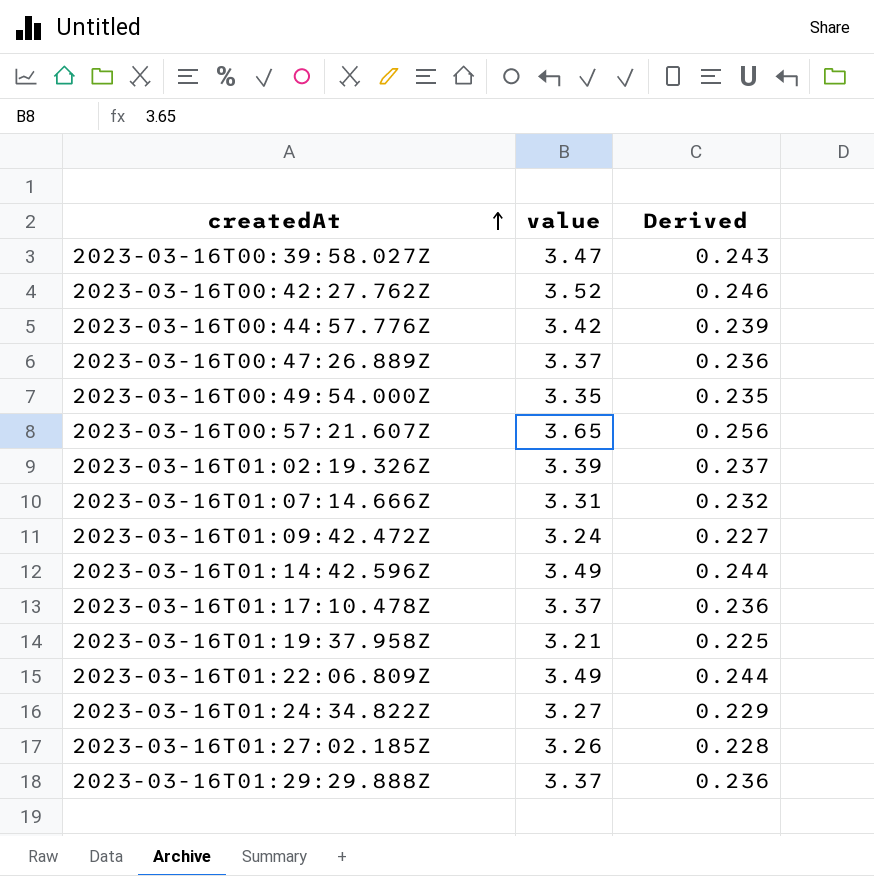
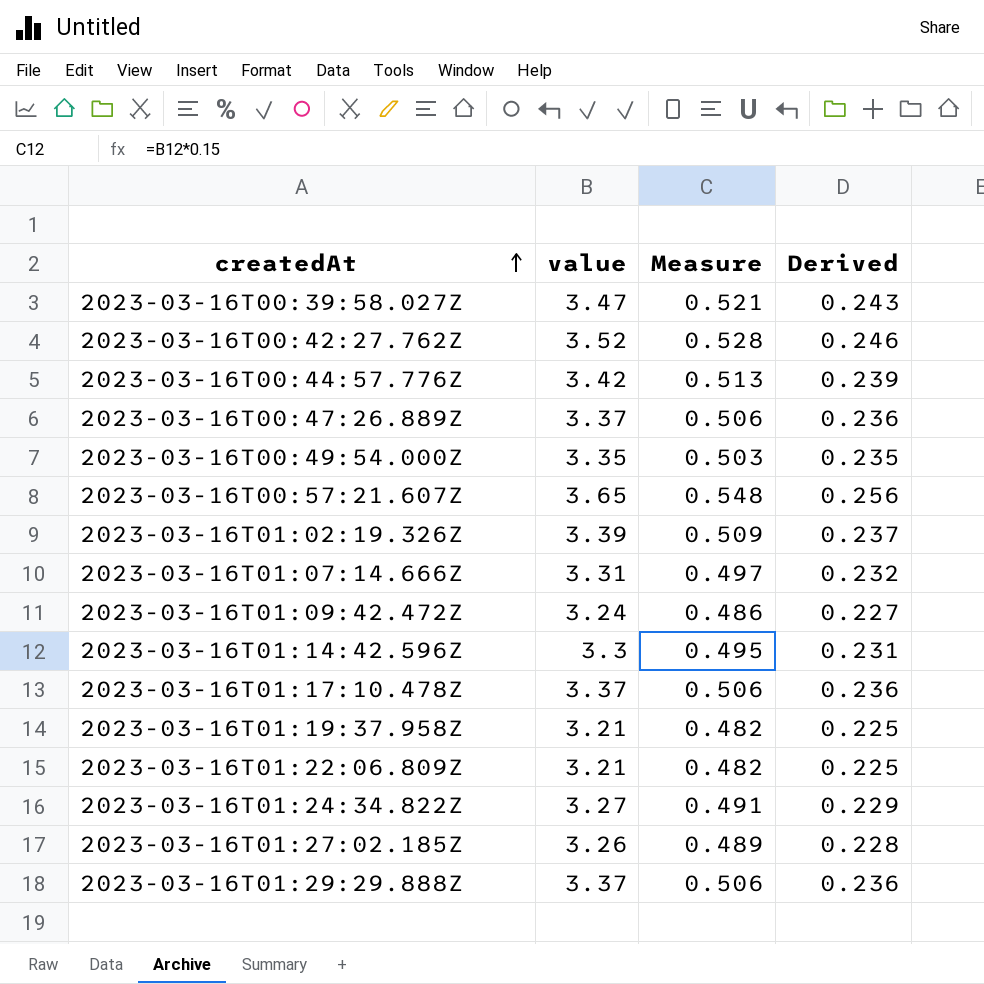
column Measure | formula: none -> [value] * 0.15
2023-03-16T01:14:42.596Z | value: 3.49 -> 3.3
2023-03-16T01:14:42.596Z | Derived: 0.244 -> 0.231
2023-03-16T01:22:06.809Z | value: 3.49 -> 3.21
2023-03-16T01:22:06.809Z | Derived: 0.244 -> 0.225

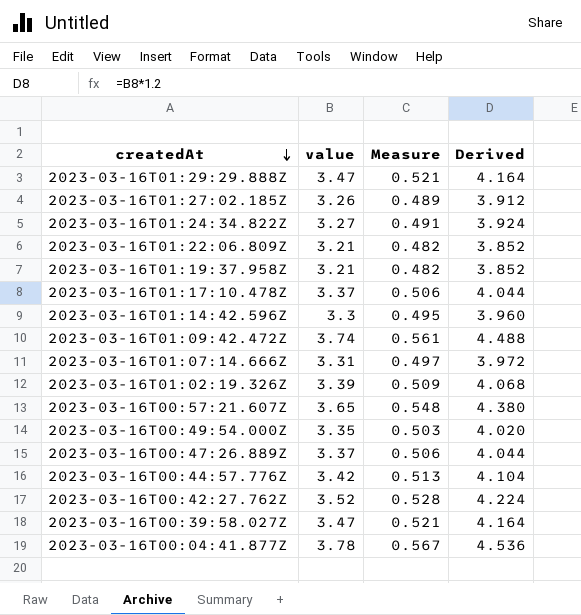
row order: createdAt ascending -> createdAt descending
column Derived | formula: [value] * 0.07 -> [value] * 1.2
2023-03-16T01:29:29.888Z | value: 3.37 -> 3.47
2023-03-16T01:29:29.888Z | Measure: 0.506 -> 0.521
2023-03-16T01:09:42.472Z | value: 3.24 -> 3.74
2023-03-16T01:09:42.472Z | Measure: 0.486 -> 0.561
row 2023-03-16T00:04:41.877Z: none -> 3.78 | 0.567 | 4.536

